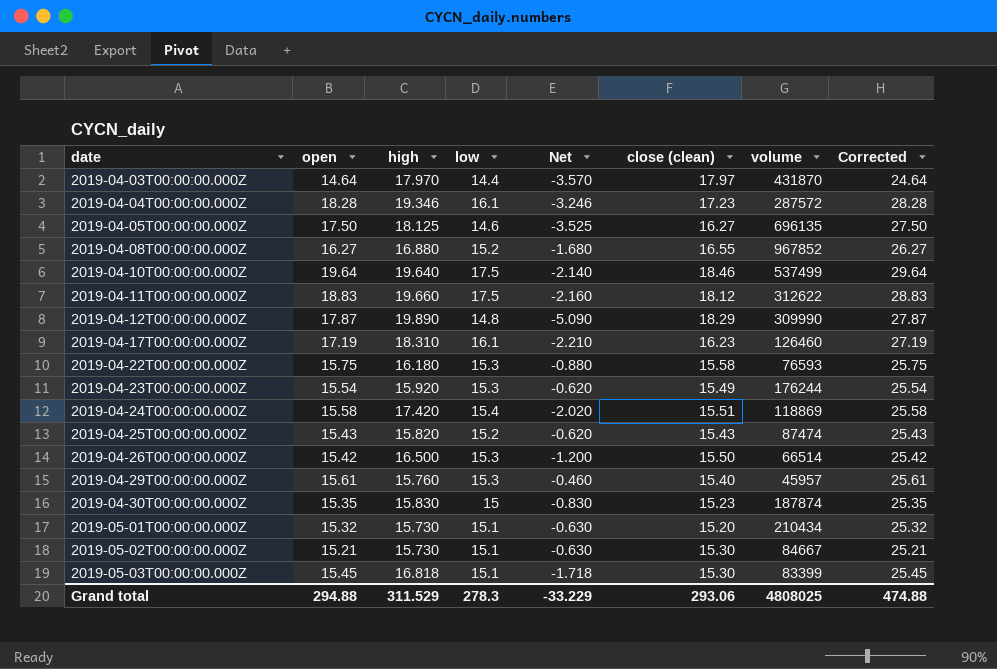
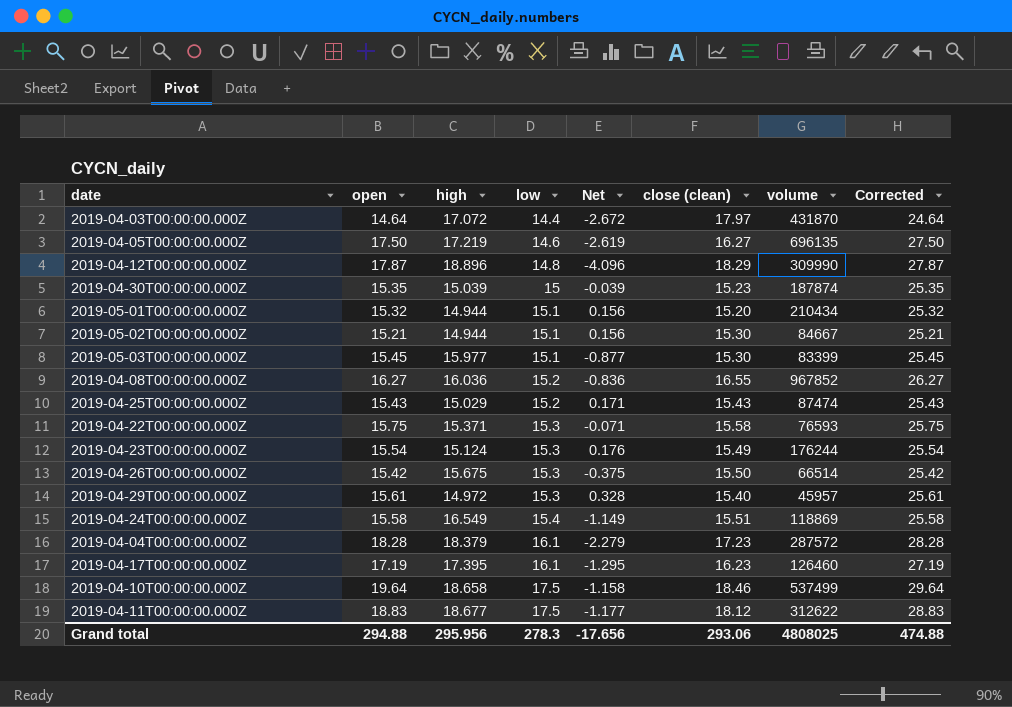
row order: date ascending -> low ascending
2019-04-03T00:00:00.000Z | high: 17.970 -> 17.072
2019-04-03T00:00:00.000Z | Net: -3.570 -> -2.672
2019-04-05T00:00:00.000Z | high: 18.125 -> 17.219
2019-04-05T00:00:00.000Z | Net: -3.525 -> -2.619
2019-04-12T00:00:00.000Z | high: 19.890 -> 18.896
2019-04-12T00:00:00.000Z | Net: -5.090 -> -4.096
2019-04-30T00:00:00.000Z | high: 15.830 -> 15.039
2019-04-30T00:00:00.000Z | Net: -0.830 -> -0.039
2019-05-01T00:00:00.000Z | high: 15.730 -> 14.944
2019-05-01T00:00:00.000Z | Net: -0.630 -> 0.156
2019-05-02T00:00:00.000Z | high: 15.730 -> 14.944
2019-05-02T00:00:00.000Z | Net: -0.630 -> 0.156
2019-05-03T00:00:00.000Z | high: 16.818 -> 15.977
2019-05-03T00:00:00.000Z | Net: -1.718 -> -0.877
2019-04-08T00:00:00.000Z | high: 16.880 -> 16.036
2019-04-08T00:00:00.000Z | Net: -1.680 -> -0.836
2019-04-25T00:00:00.000Z | high: 15.820 -> 15.029
2019-04-25T00:00:00.000Z | Net: -0.620 -> 0.171
2019-04-22T00:00:00.000Z | high: 16.180 -> 15.371
2019-04-22T00:00:00.000Z | Net: -0.880 -> -0.071
2019-04-23T00:00:00.000Z | high: 15.920 -> 15.124
2019-04-23T00:00:00.000Z | Net: -0.620 -> 0.176
2019-04-26T00:00:00.000Z | high: 16.500 -> 15.675
2019-04-26T00:00:00.000Z | Net: -1.200 -> -0.375
2019-04-29T00:00:00.000Z | high: 15.760 -> 14.972
2019-04-29T00:00:00.000Z | Net: -0.460 -> 0.328
2019-04-24T00:00:00.000Z | high: 17.420 -> 16.549
2019-04-24T00:00:00.000Z | Net: -2.020 -> -1.149
2019-04-04T00:00:00.000Z | high: 19.346 -> 18.379
2019-04-04T00:00:00.000Z | Net: -3.246 -> -2.279
2019-04-17T00:00:00.000Z | high: 18.310 -> 17.395
2019-04-17T00:00:00.000Z | Net: -2.210 -> -1.295
2019-04-10T00:00:00.000Z | high: 19.640 -> 18.658
2019-04-10T00:00:00.000Z | Net: -2.140 -> -1.158
2019-04-11T00:00:00.000Z | high: 19.660 -> 18.677
2019-04-11T00:00:00.000Z | Net: -2.160 -> -1.177
Grand total | high: 311.529 -> 295.956
Grand total | Net: -33.229 -> -17.656

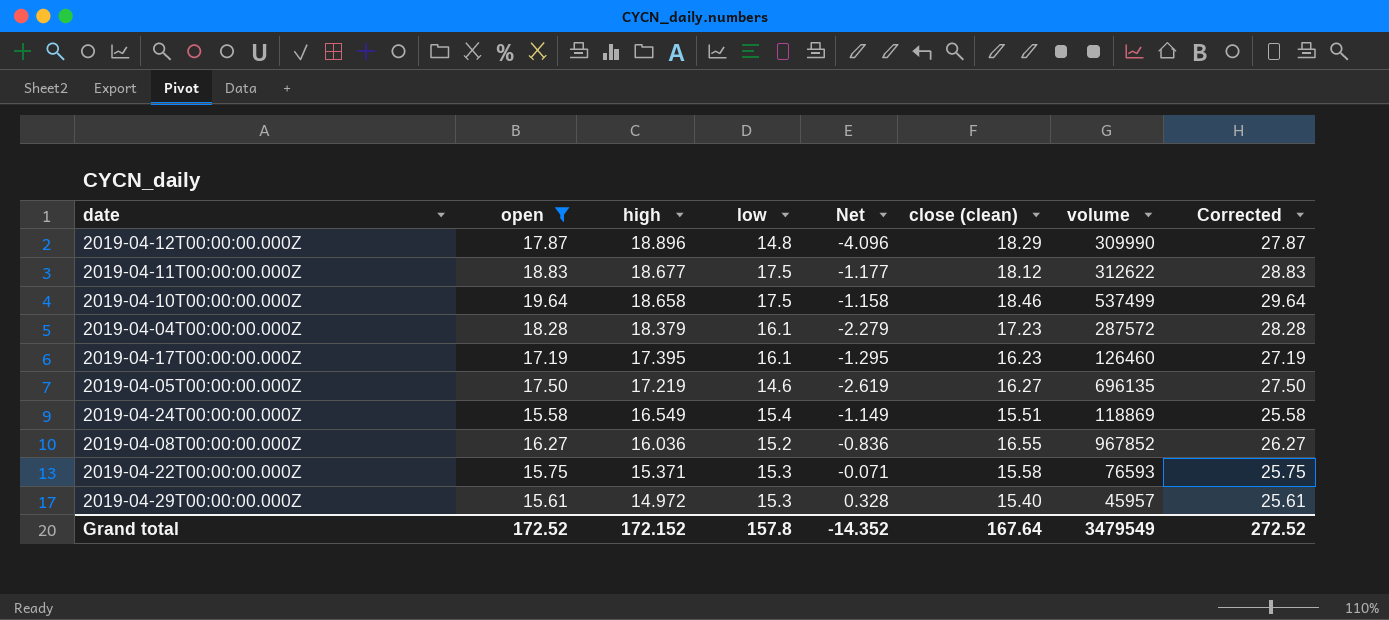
filter: none -> open >= 15.58
row order: low ascending -> high descending
Grand total | open: 294.88 -> 172.52
Grand total | high: 295.956 -> 172.152
Grand total | low: 278.3 -> 157.8
Grand total | Net: -17.656 -> -14.352
Grand total | close (clean): 293.06 -> 167.64
Grand total | volume: 4808025 -> 3479549
Grand total | Corrected: 474.88 -> 272.52

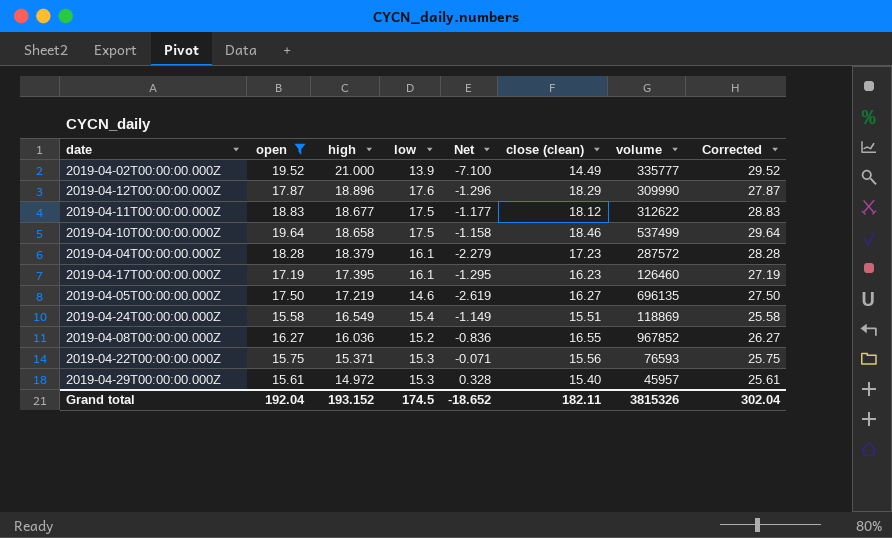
row 2019-04-02T00:00:00.000Z: none -> 19.52 | 21.000 | 13.9 | -7.100 | 14.49 | 335777 | 29.52
2019-04-12T00:00:00.000Z | low: 14.8 -> 17.6
2019-04-12T00:00:00.000Z | Net: -4.096 -> -1.296
2019-04-22T00:00:00.000Z | close (clean): 15.58 -> 15.56
Grand total | open: 172.52 -> 192.04
Grand total | high: 172.152 -> 193.152
Grand total | low: 157.8 -> 174.5
Grand total | Net: -14.352 -> -18.652
Grand total | close (clean): 167.64 -> 182.11
Grand total | volume: 3479549 -> 3815326
Grand total | Corrected: 272.52 -> 302.04

